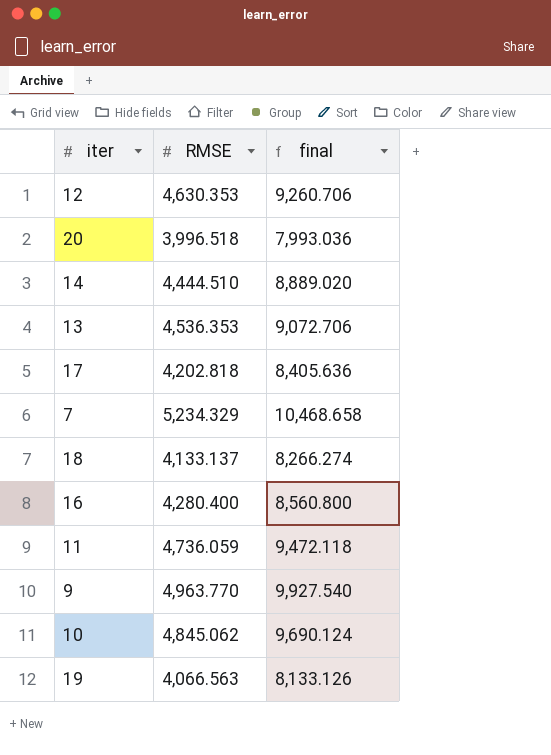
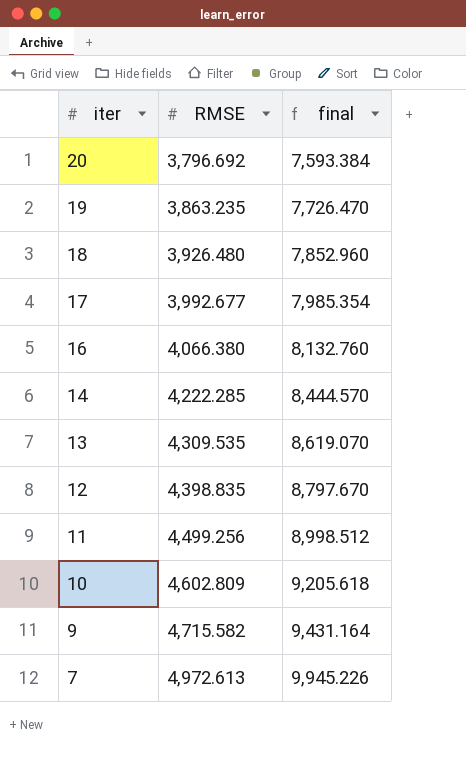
row order: none -> iter descending
20 | RMSE: 3,996.518 -> 3,796.692
20 | final: 7,993.036 -> 7,593.384
19 | RMSE: 4,066.563 -> 3,863.235
19 | final: 8,133.126 -> 7,726.470
18 | RMSE: 4,133.137 -> 3,926.480
18 | final: 8,266.274 -> 7,852.960
17 | RMSE: 4,202.818 -> 3,992.677
17 | final: 8,405.636 -> 7,985.354
16 | RMSE: 4,280.400 -> 4,066.380
16 | final: 8,560.800 -> 8,132.760
14 | RMSE: 4,444.510 -> 4,222.285
14 | final: 8,889.020 -> 8,444.570
13 | RMSE: 4,536.353 -> 4,309.535
13 | final: 9,072.706 -> 8,619.070
12 | RMSE: 4,630.353 -> 4,398.835
12 | final: 9,260.706 -> 8,797.670
11 | RMSE: 4,736.059 -> 4,499.256
11 | final: 9,472.118 -> 8,998.512
10 | RMSE: 4,845.062 -> 4,602.809
10 | final: 9,690.124 -> 9,205.618
9 | RMSE: 4,963.770 -> 4,715.582
9 | final: 9,927.540 -> 9,431.164
7 | RMSE: 5,234.329 -> 4,972.613
7 | final: 10,468.658 -> 9,945.226

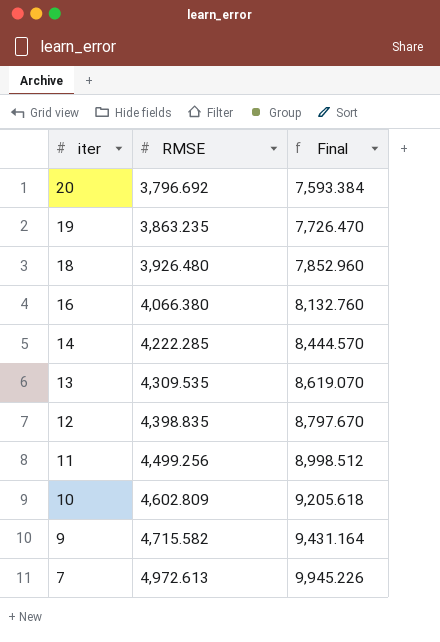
column name: final -> Final
row 17: 3,992.677 | 7,985.354 -> none

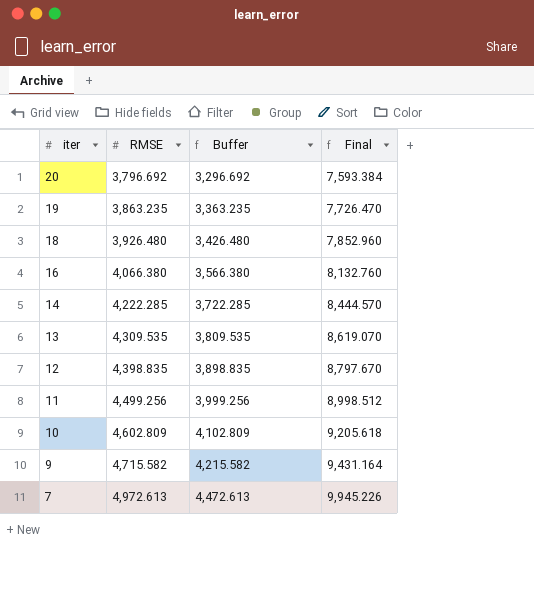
column Buffer | formula: none -> [RMSE] - 500

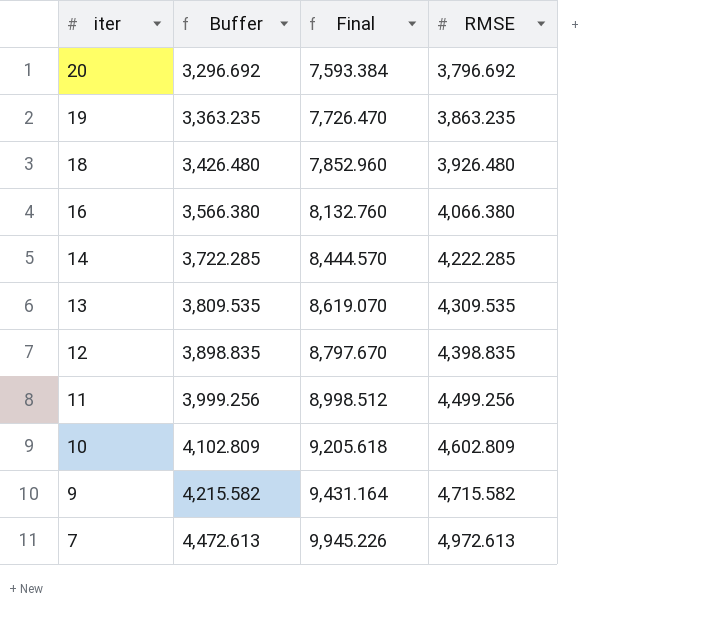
column RMSE | position: 2 -> 4

